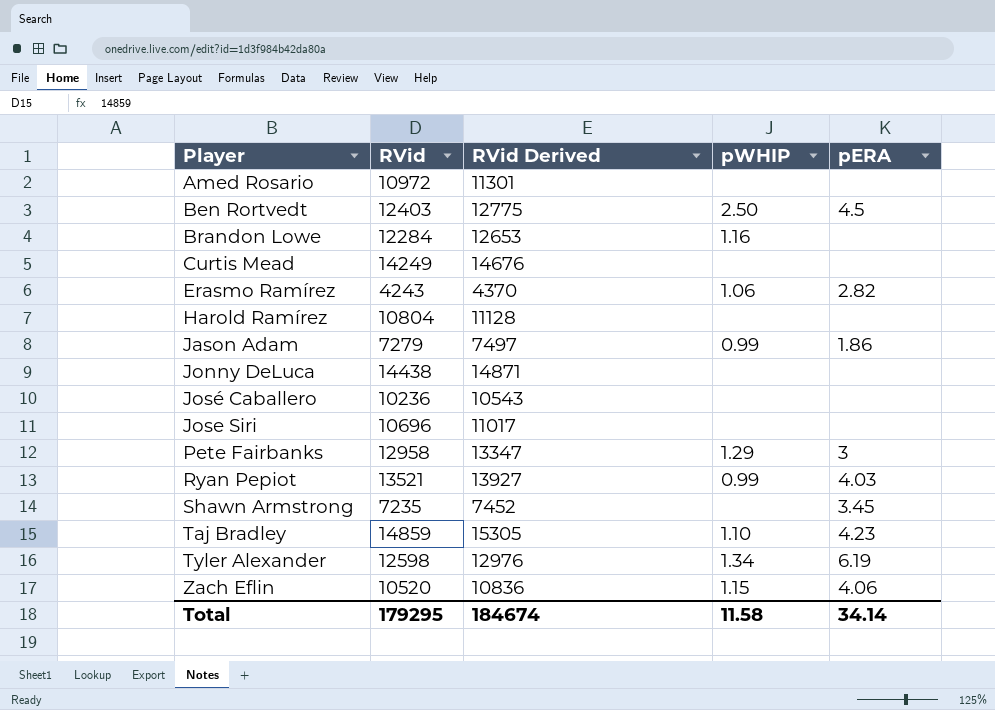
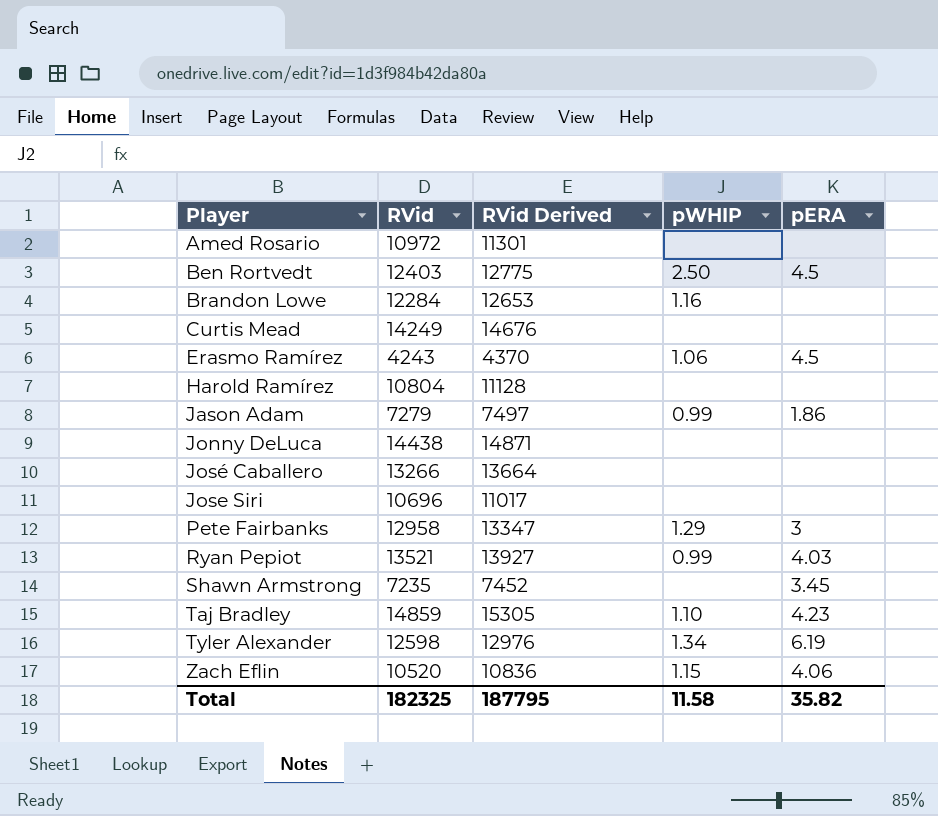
Erasmo Ramírez | pERA: 2.82 -> 4.5
José Caballero | RVid: 10236 -> 13266
José Caballero | RVid Derived: 10543 -> 13664
Total | RVid: 179295 -> 182325
Total | RVid Derived: 184674 -> 187795
Total | pERA: 34.14 -> 35.82

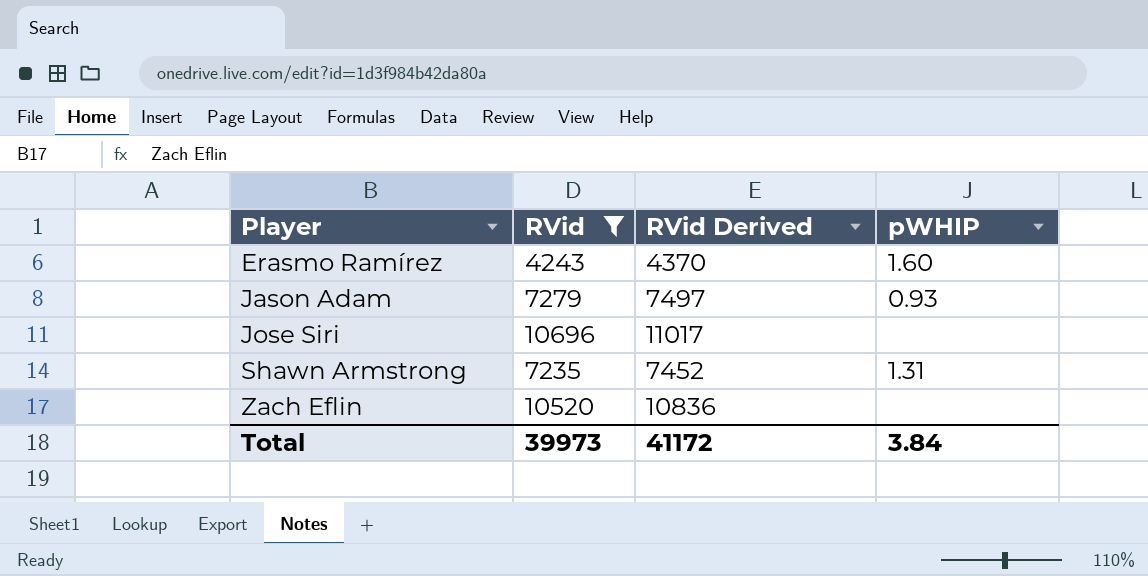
filter: none -> RVid <= 10696
column pERA | position: 5 -> none
Erasmo Ramírez | pWHIP: 1.06 -> 1.60
Jason Adam | pWHIP: 0.99 -> 0.93
Shawn Armstrong | pWHIP: none -> 1.31
Zach Eflin | pWHIP: 1.15 -> none
Total | RVid: 182325 -> 39973
Total | RVid Derived: 187795 -> 41172
Total | pWHIP: 11.58 -> 3.84

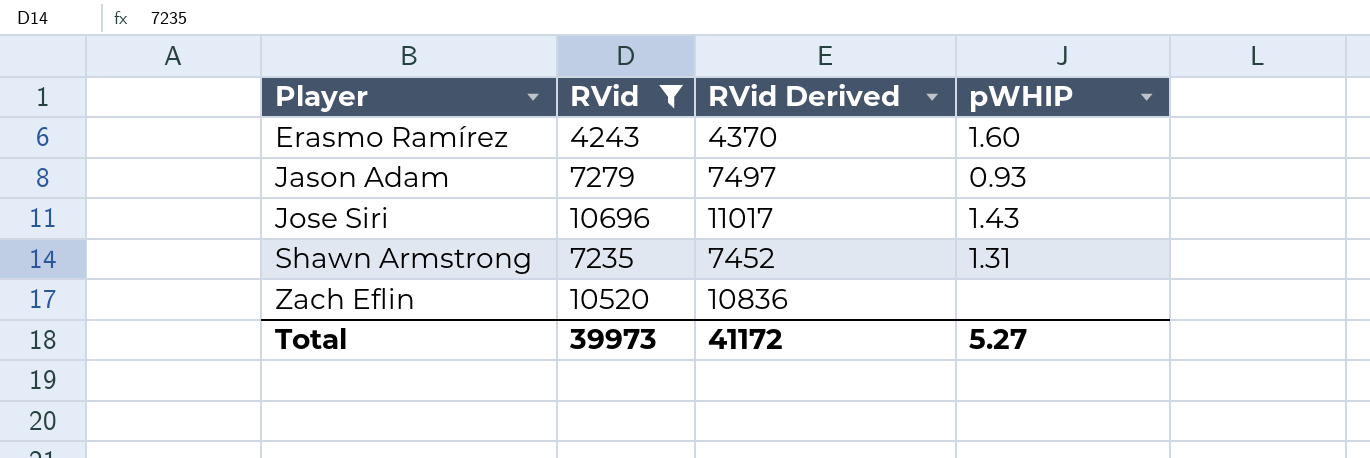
Jose Siri | pWHIP: none -> 1.43
Total | pWHIP: 3.84 -> 5.27

